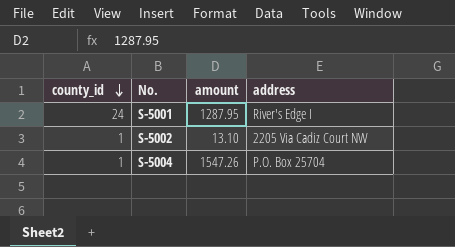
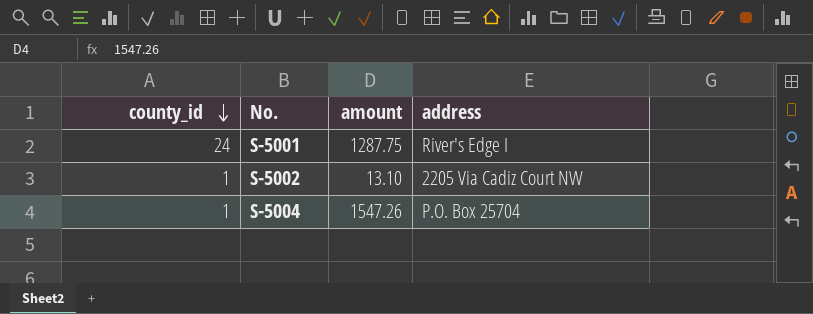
S-5001 | amount: 1287.95 -> 1287.75

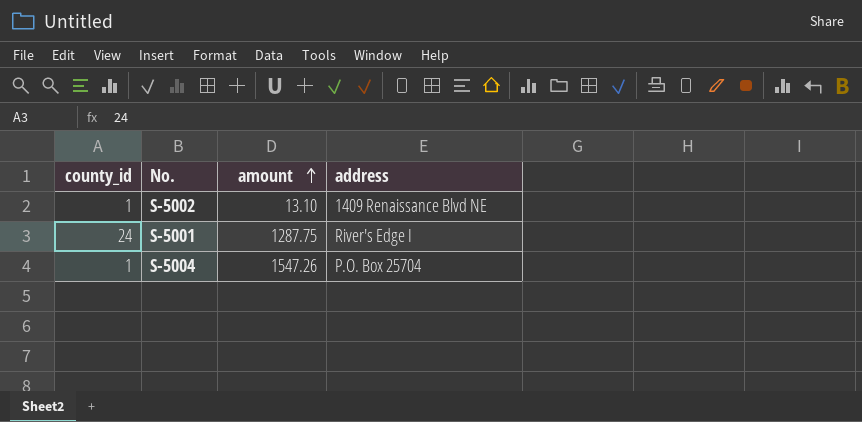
row order: county_id descending -> amount ascending
S-5002 | address: 2205 Via Cadiz Court NW -> 1409 Renaissance Blvd NE

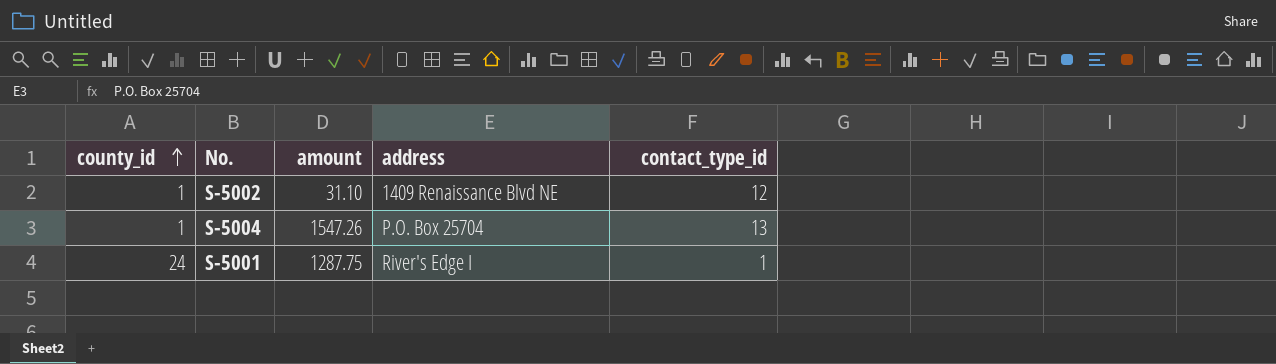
row order: amount ascending -> county_id ascending
column contact_type_id | position: none -> 5
S-5002 | amount: 13.10 -> 31.10

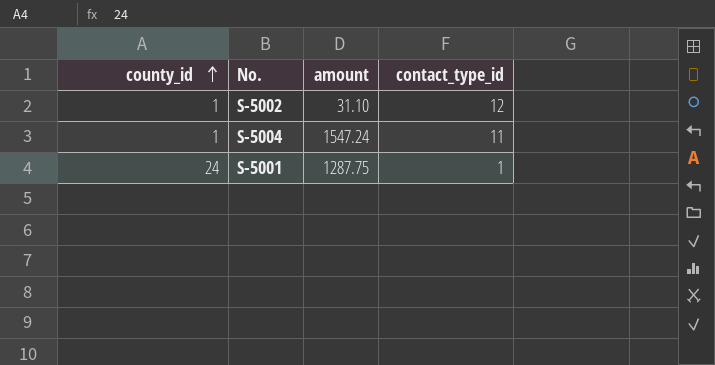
column address | position: 4 -> none
S-5004 | amount: 1547.26 -> 1547.24
S-5004 | contact_type_id: 13 -> 11

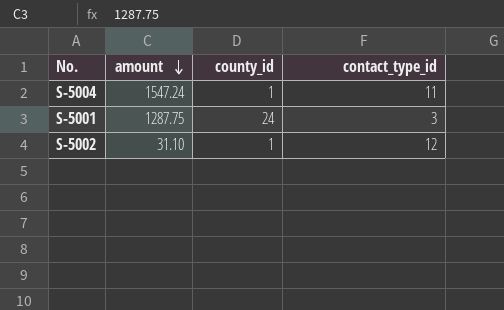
row order: county_id ascending -> amount descending
column county_id | position: 1 -> 3
S-5001 | contact_type_id: 1 -> 3

